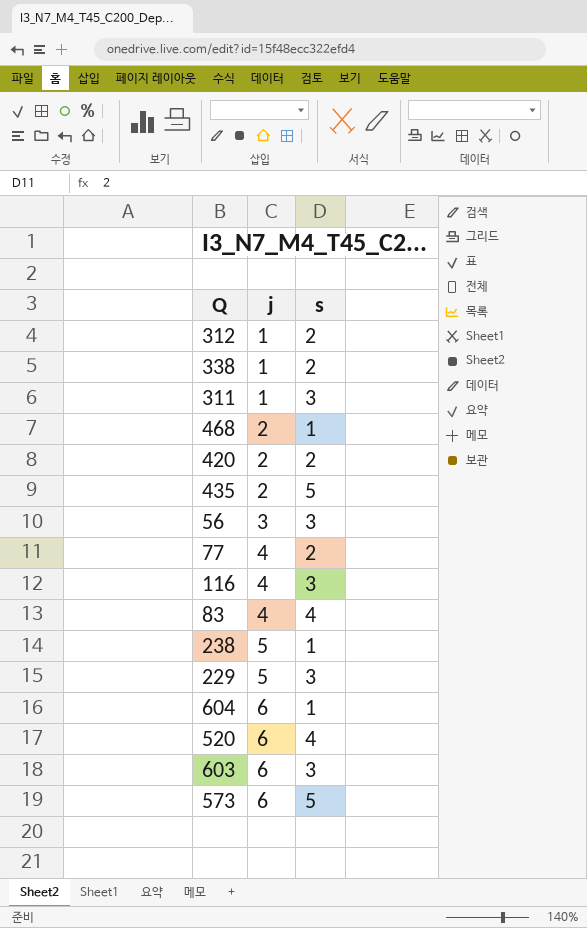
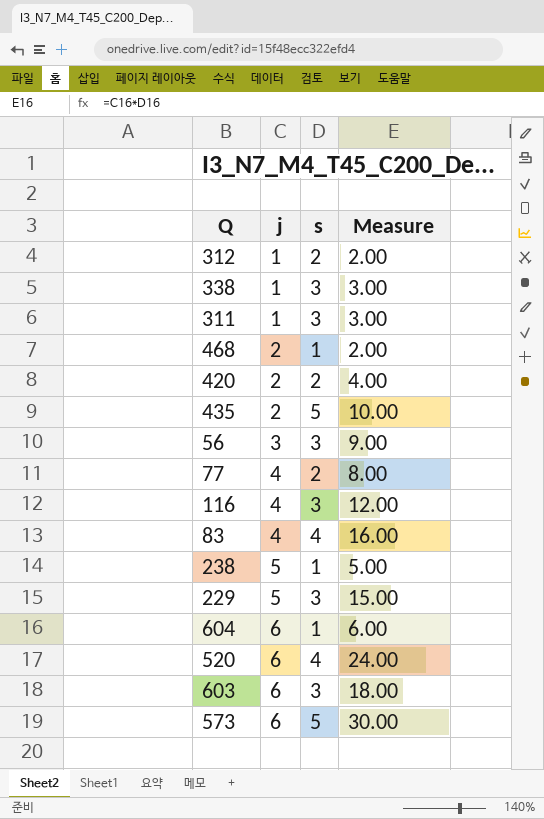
column Measure | formula: none -> [j] * [s]
338 | s: 2 -> 3

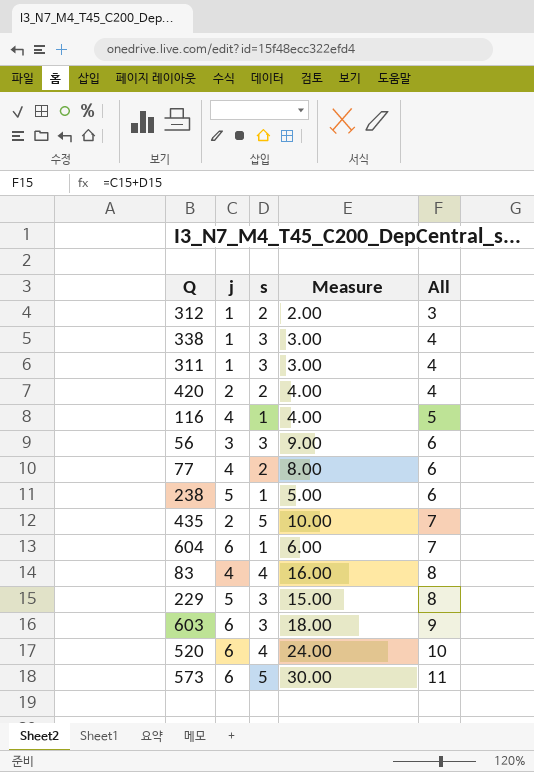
row order: j ascending -> All ascending
column All | formula: none -> [j] + [s]
row 468: 2 | 1 | 2.00 -> none
116 | s: 3 -> 1
116 | Measure: 12.00 -> 4.00

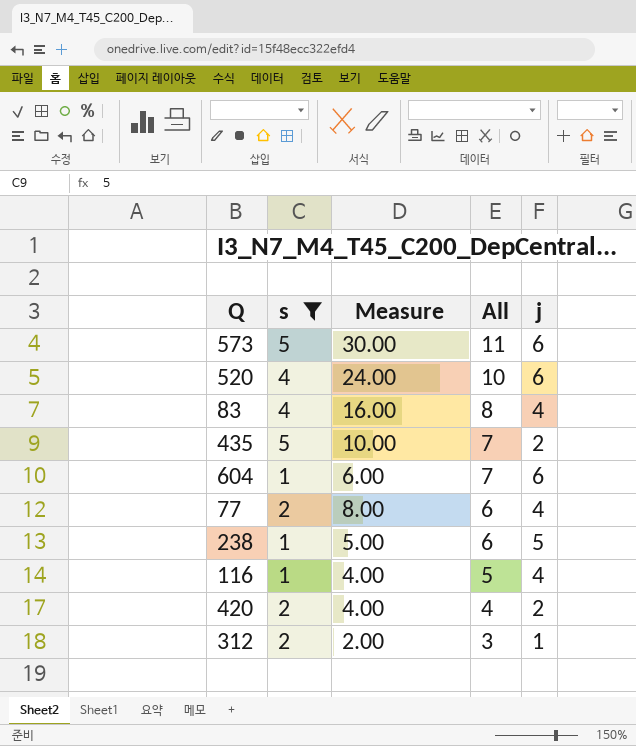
filter: none -> s != 3
row order: All ascending -> All descending
column j | position: 2 -> 5

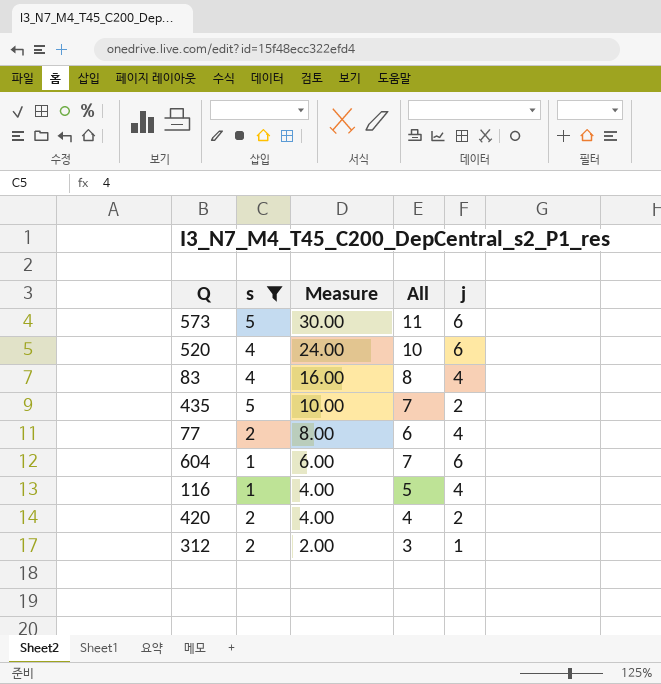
row order: All descending -> Measure descending
row 238: 1 | 5.00 | 6 | 5 -> none

